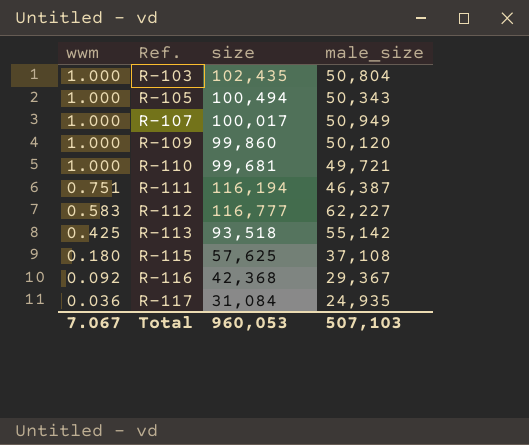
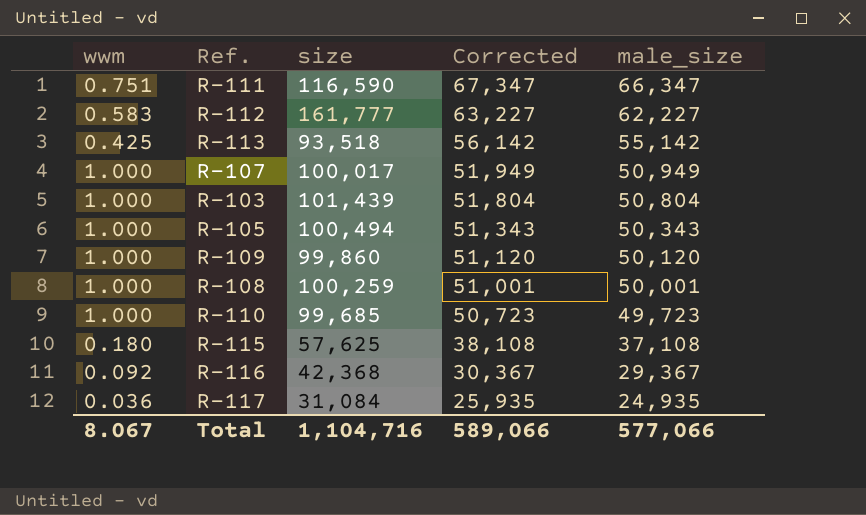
row order: wwm descending -> Corrected descending
column Corrected | formula: none -> [male_size] + 1000
R-111 | size: 116,194 -> 116,590
R-111 | male_size: 46,387 -> 66,347
R-112 | size: 116,777 -> 161,777
R-103 | size: 102,435 -> 101,439
row R-108: none -> 1.000 | 100,259 | 51,001 | 50,001
R-110 | size: 99,681 -> 99,685
R-110 | male_size: 49,721 -> 49,723
Total | wwm: 7.067 -> 8.067
Total | size: 960,053 -> 1,104,716
Total | male_size: 507,103 -> 577,066

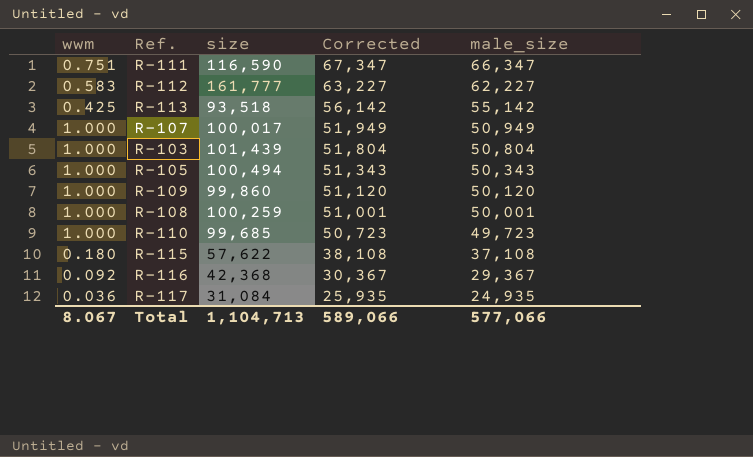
R-115 | size: 57,625 -> 57,622
Total | size: 1,104,716 -> 1,104,713

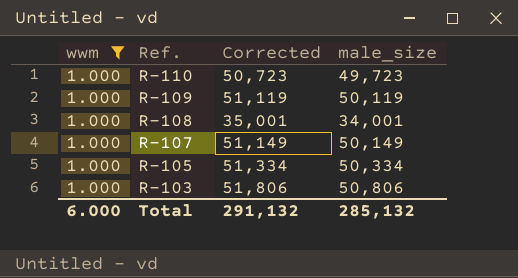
filter: none -> wwm = 1.000
row order: Corrected descending -> Ref. descending
column size | position: 3 -> none
R-109 | Corrected: 51,120 -> 51,119
R-109 | male_size: 50,120 -> 50,119
R-108 | Corrected: 51,001 -> 35,001
R-108 | male_size: 50,001 -> 34,001
R-107 | Corrected: 51,949 -> 51,149
R-107 | male_size: 50,949 -> 50,149
R-105 | Corrected: 51,343 -> 51,334
R-105 | male_size: 50,343 -> 50,334
R-103 | Corrected: 51,804 -> 51,806
R-103 | male_size: 50,804 -> 50,806
Total | wwm: 8.067 -> 6.000
Total | Corrected: 589,066 -> 291,132
Total | male_size: 577,066 -> 285,132

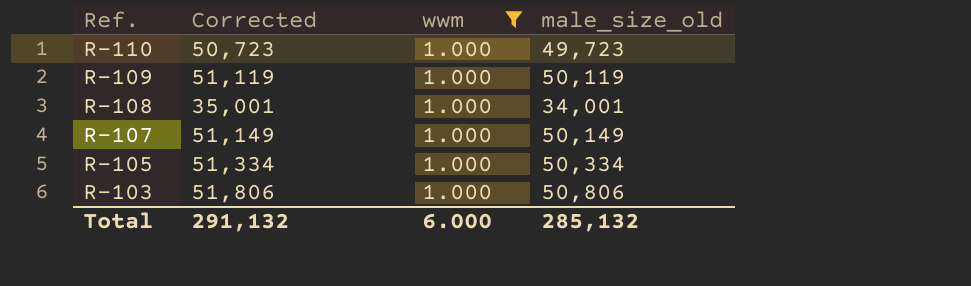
column wwm | position: 1 -> 3
column name: male_size -> male_size_old

